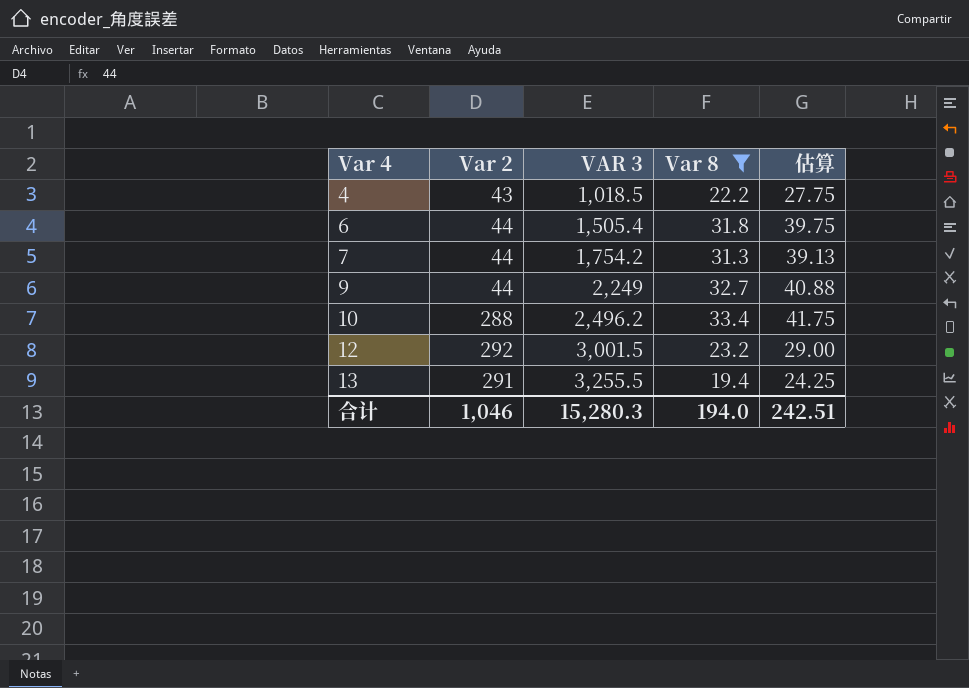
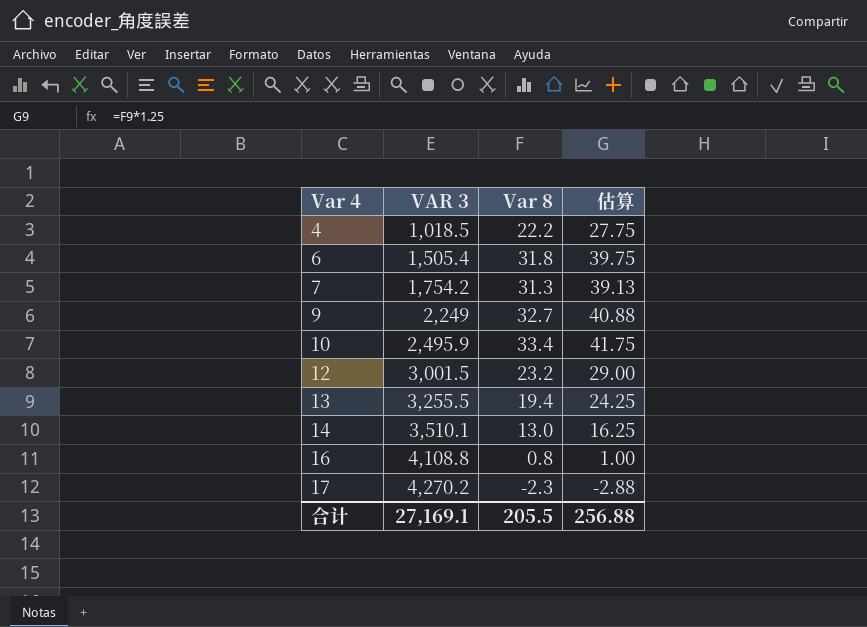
filter: Var 8 >= 19.4 -> none
column Var 2 | position: 2 -> none
10 | VAR 3: 2,496.2 -> 2,495.9
合计 | VAR 3: 15,280.3 -> 27,169.1
合计 | Var 8: 194.0 -> 205.5
合计 | 估算: 242.51 -> 256.88

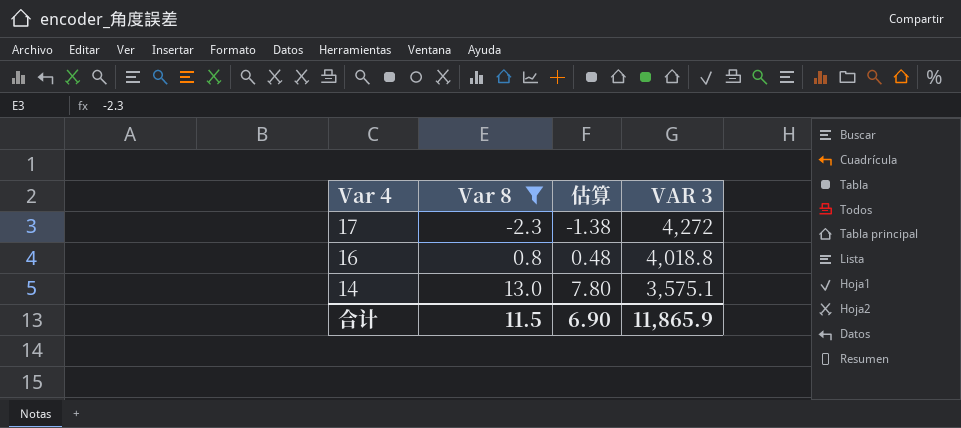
filter: none -> Var 8 <= 13.0
row order: Var 4 ascending -> Var 4 descending
column 估算 | formula: [Var 8] * 1.25 -> [Var 8] * 0.6
column VAR 3 | position: 2 -> 4
17 | VAR 3: 4,270.2 -> 4,272
16 | VAR 3: 4,108.8 -> 4,018.8
14 | VAR 3: 3,510.1 -> 3,575.1
合计 | Var 8: 205.5 -> 11.5
合计 | 估算: 256.88 -> 6.90
合计 | VAR 3: 27,169.1 -> 11,865.9

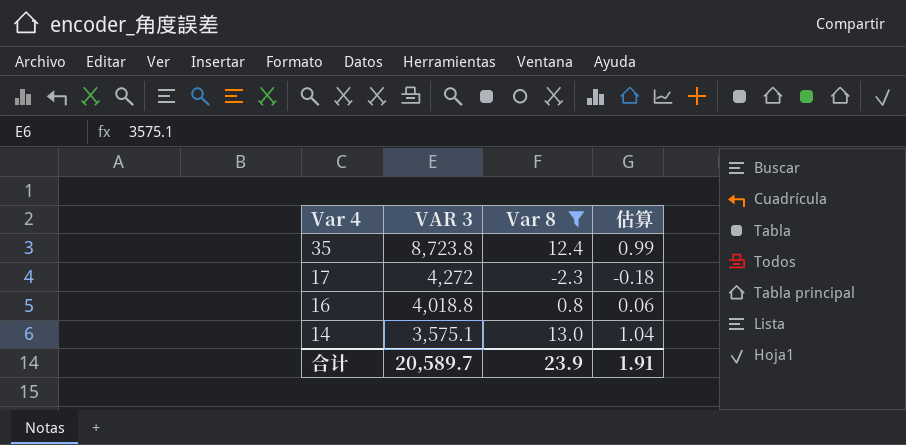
column VAR 3 | position: 4 -> 2
column 估算 | formula: [Var 8] * 0.6 -> [Var 8] * 0.08
row 35: none -> 8,723.8 | 12.4 | 0.99
合计 | VAR 3: 11,865.9 -> 20,589.7
合计 | Var 8: 11.5 -> 23.9
合计 | 估算: 6.90 -> 1.91

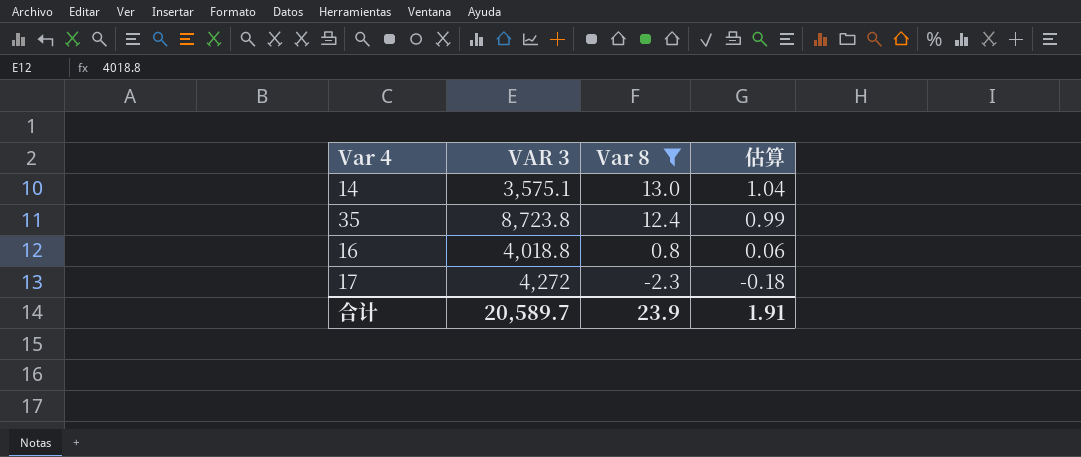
row order: Var 4 descending -> Var 8 descending

